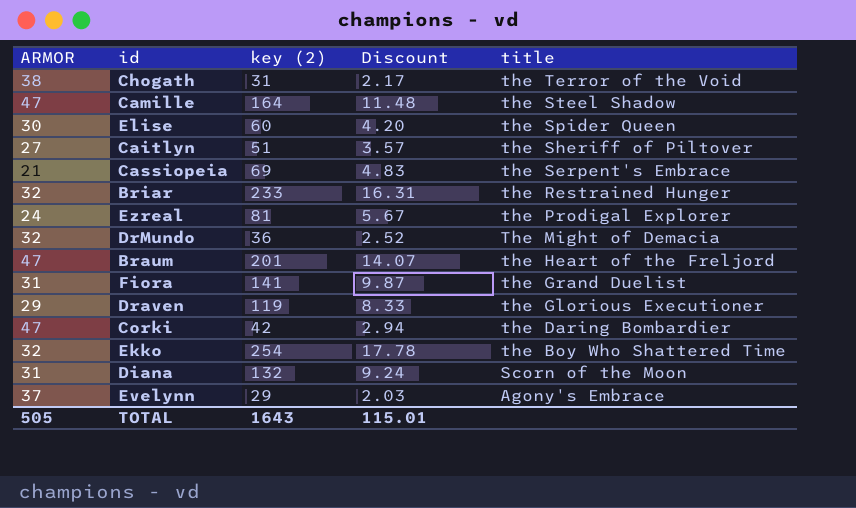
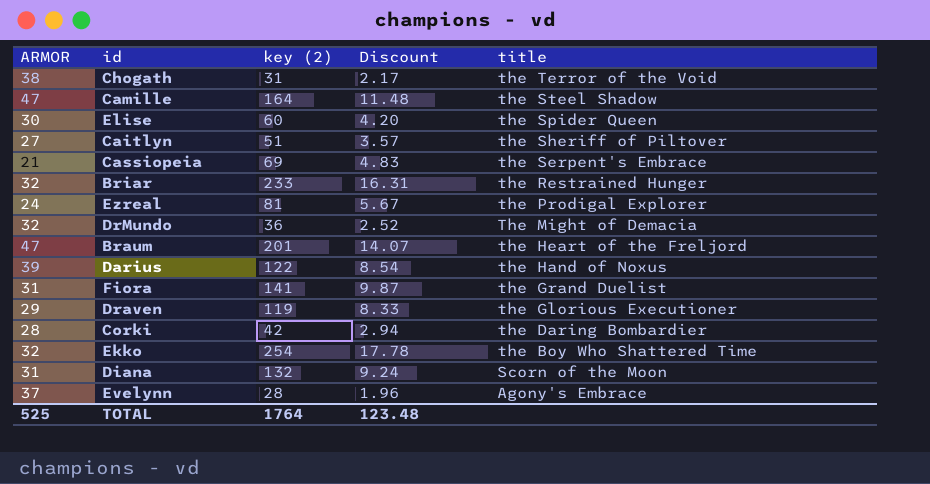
row Darius: none -> 39 | 122 | 8.54 | the Hand of Noxus
Corki | ARMOR: 47 -> 28
Evelynn | key (2): 29 -> 28
Evelynn | Discount: 2.03 -> 1.96
TOTAL | ARMOR: 505 -> 525
TOTAL | key (2): 1643 -> 1764
TOTAL | Discount: 115.01 -> 123.48

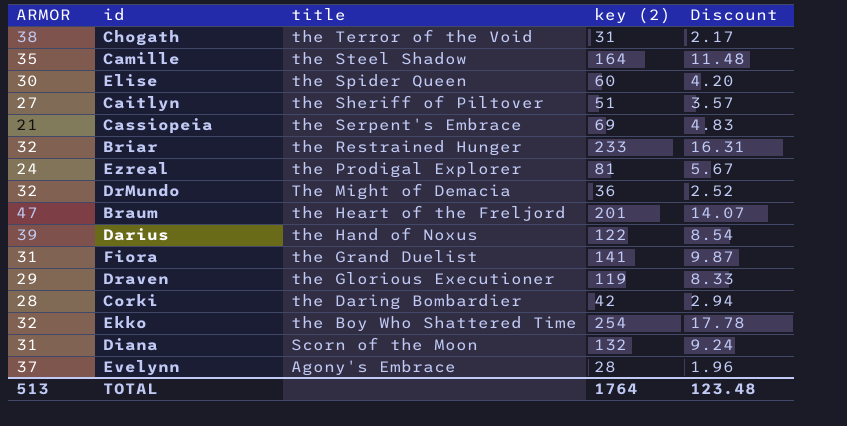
column title | position: 5 -> 3
Camille | ARMOR: 47 -> 35
TOTAL | ARMOR: 525 -> 513

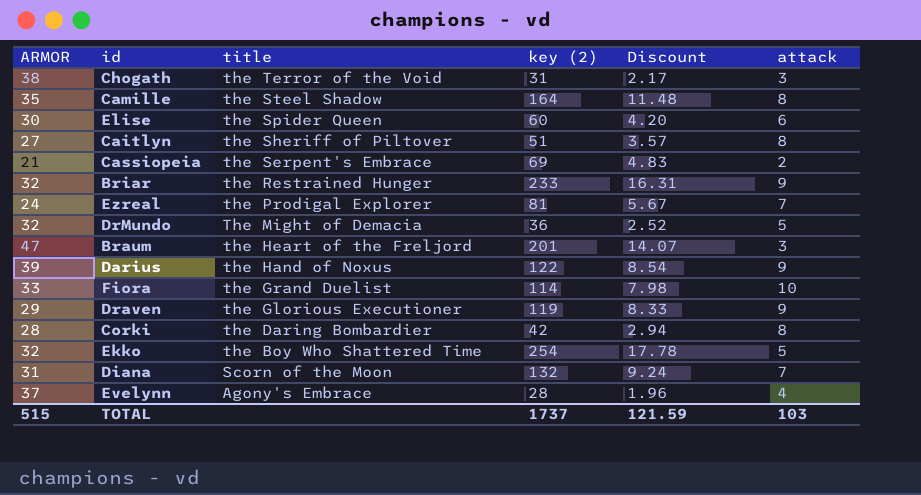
column attack | position: none -> 6
Fiora | ARMOR: 31 -> 33
Fiora | key (2): 141 -> 114
Fiora | Discount: 9.87 -> 7.98
TOTAL | ARMOR: 513 -> 515
TOTAL | key (2): 1764 -> 1737
TOTAL | Discount: 123.48 -> 121.59

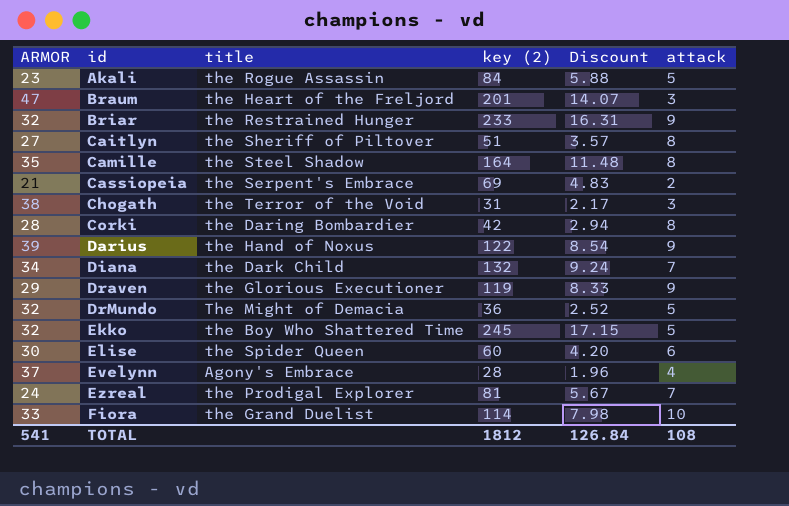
row order: title descending -> id ascending
row Akali: none -> 23 | the Rogue Assassin | 84 | 5.88 | 5
Diana | ARMOR: 31 -> 34
Diana | title: Scorn of the Moon -> the Dark Child
Ekko | key (2): 254 -> 245
Ekko | Discount: 17.78 -> 17.15
TOTAL | ARMOR: 515 -> 541
TOTAL | key (2): 1737 -> 1812
TOTAL | Discount: 121.59 -> 126.84
TOTAL | attack: 103 -> 108

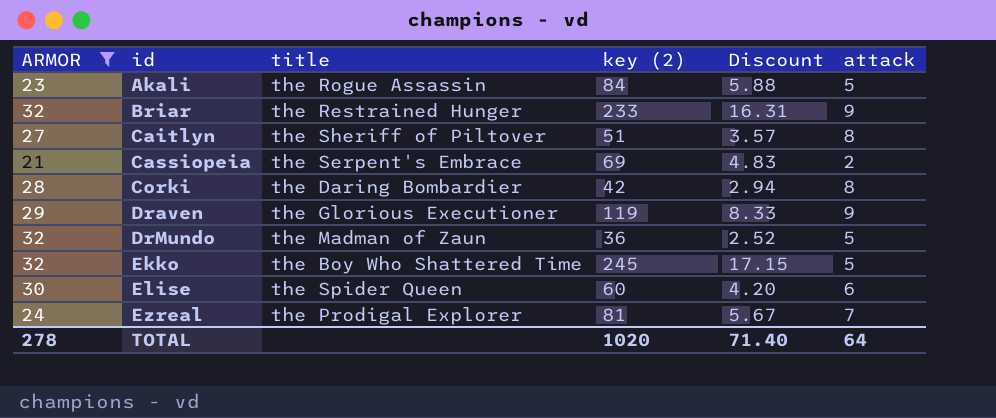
filter: none -> ARMOR <= 32
DrMundo | title: The Might of Demacia -> the Madman of Zaun
TOTAL | ARMOR: 541 -> 278
TOTAL | key (2): 1812 -> 1020
TOTAL | Discount: 126.84 -> 71.40
TOTAL | attack: 108 -> 64

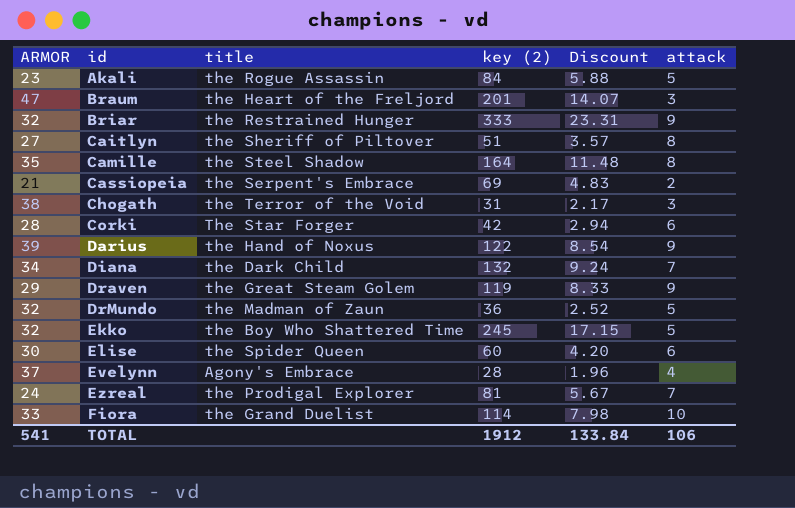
filter: ARMOR <= 32 -> none
Briar | key (2): 233 -> 333
Briar | Discount: 16.31 -> 23.31
Corki | title: the Daring Bombardier -> The Star Forger
Corki | attack: 8 -> 6
Draven | title: the Glorious Executioner -> the Great Steam Golem
TOTAL | ARMOR: 278 -> 541
TOTAL | key (2): 1020 -> 1912
TOTAL | Discount: 71.40 -> 133.84
TOTAL | attack: 64 -> 106

